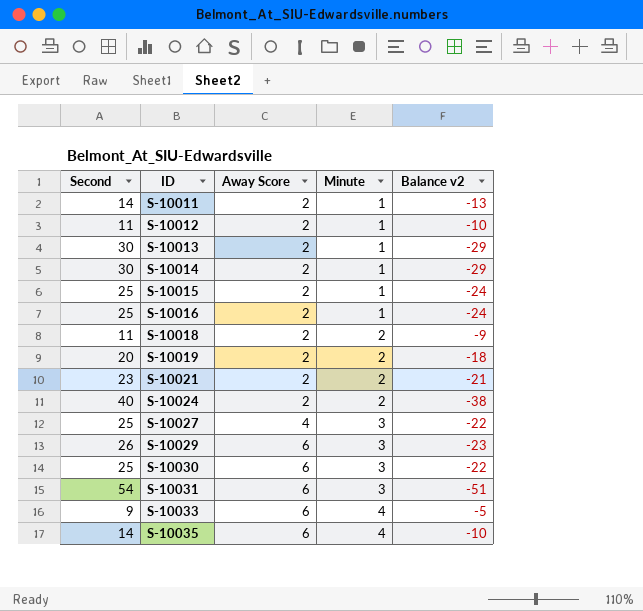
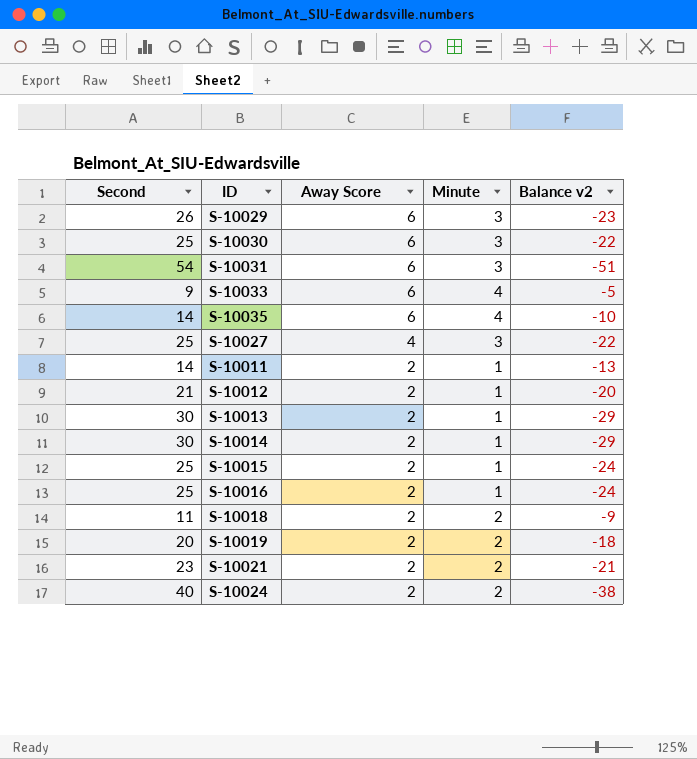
row order: ID ascending -> Away Score descending
S-10012 | Second: 11 -> 21
S-10012 | Balance v2: -10 -> -20

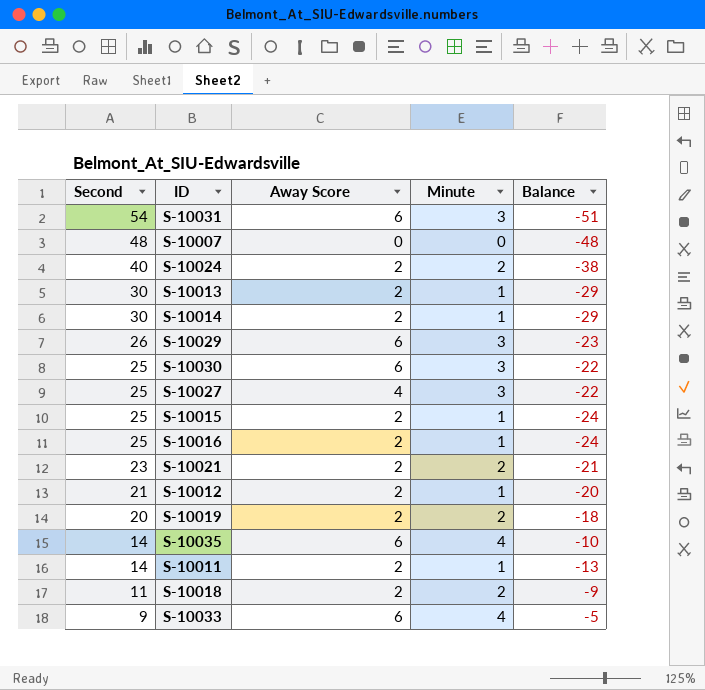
row order: Away Score descending -> Second descending
column name: Balance v2 -> Balance
row S-10007: none -> 48 | 0 | 0 | -48

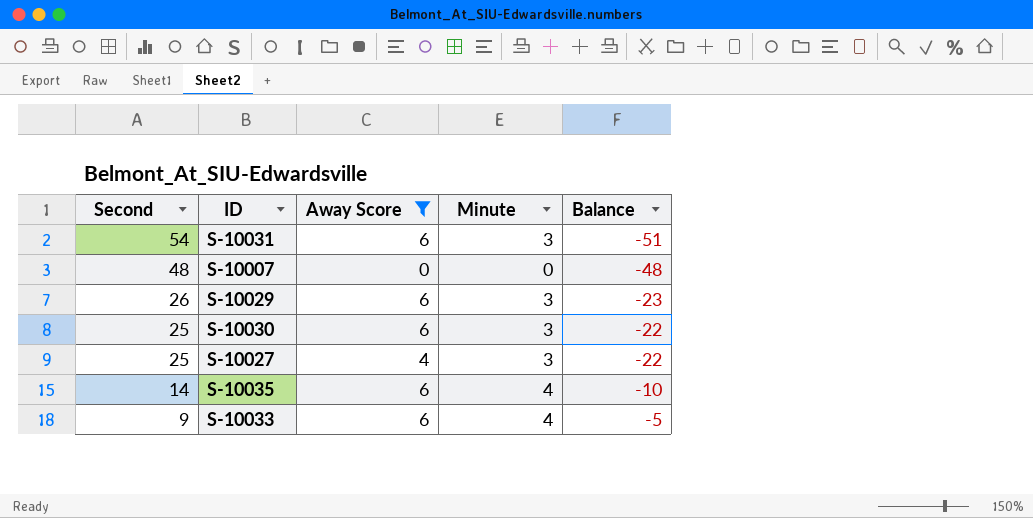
filter: none -> Away Score != 2

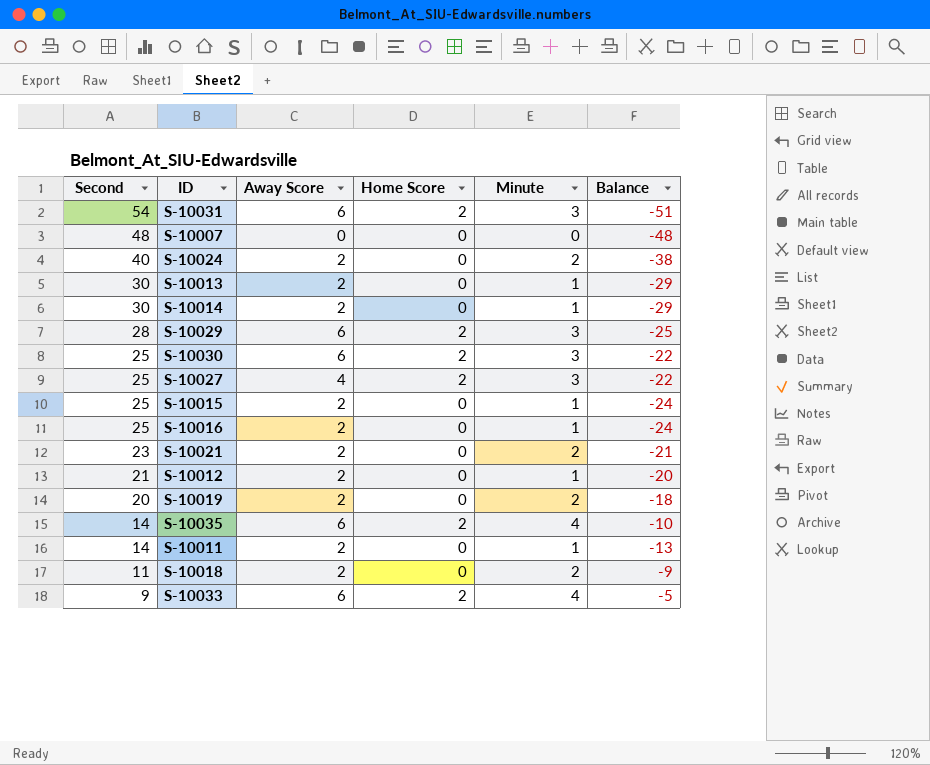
filter: Away Score != 2 -> none
column Home Score | position: none -> 4
S-10029 | Second: 26 -> 28
S-10029 | Balance: -23 -> -25

